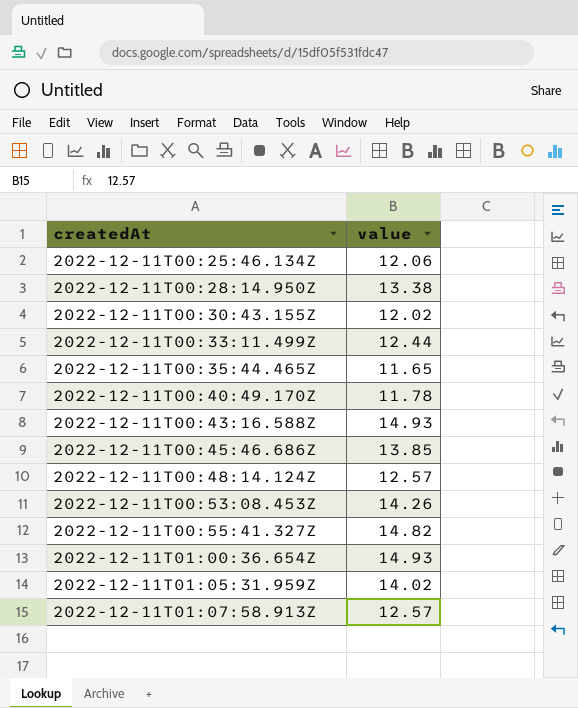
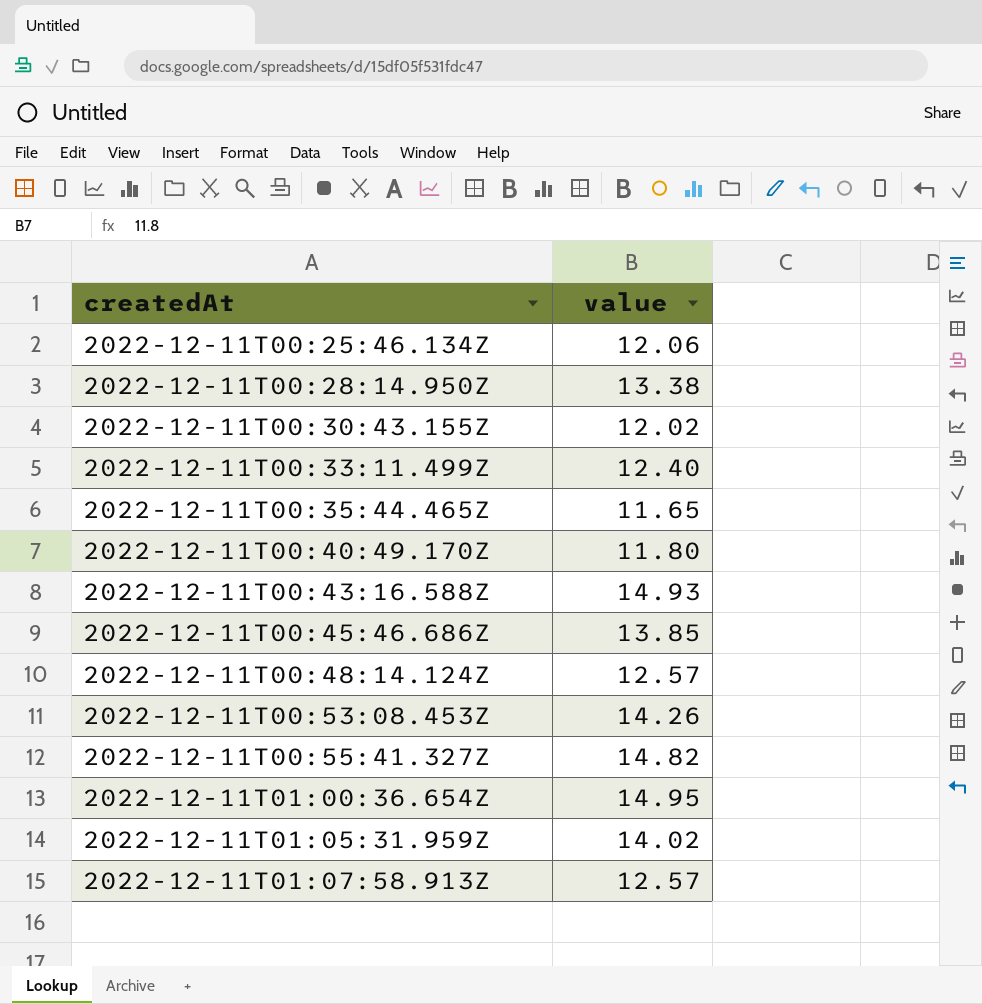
2022-12-11T00:33:11.499Z | value: 12.44 -> 12.40
2022-12-11T00:40:49.170Z | value: 11.78 -> 11.80
2022-12-11T01:00:36.654Z | value: 14.93 -> 14.95

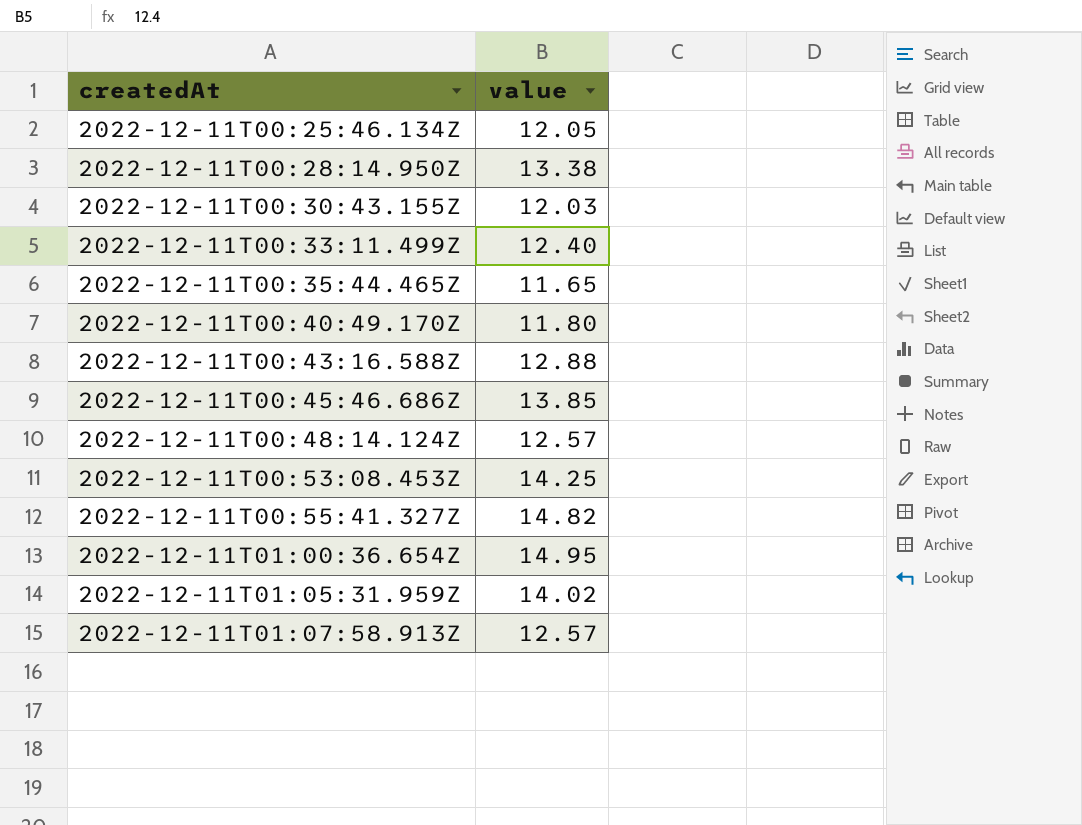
2022-12-11T00:25:46.134Z | value: 12.06 -> 12.05
2022-12-11T00:30:43.155Z | value: 12.02 -> 12.03
2022-12-11T00:43:16.588Z | value: 14.93 -> 12.88
2022-12-11T00:53:08.453Z | value: 14.26 -> 14.25

